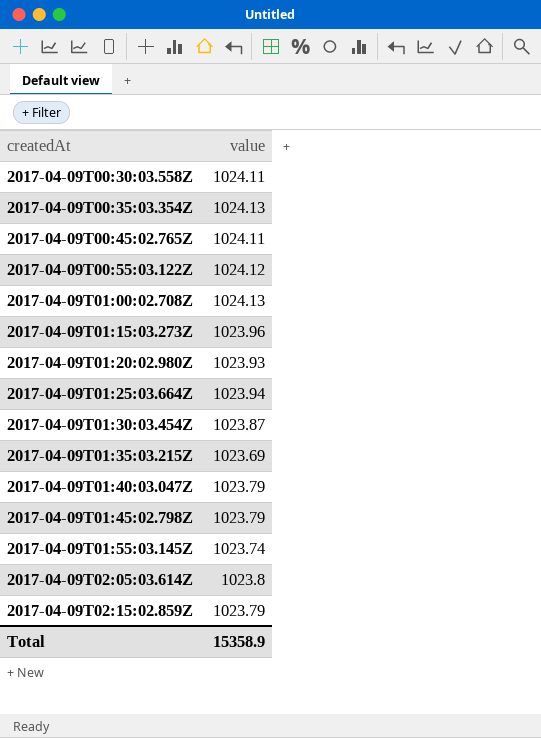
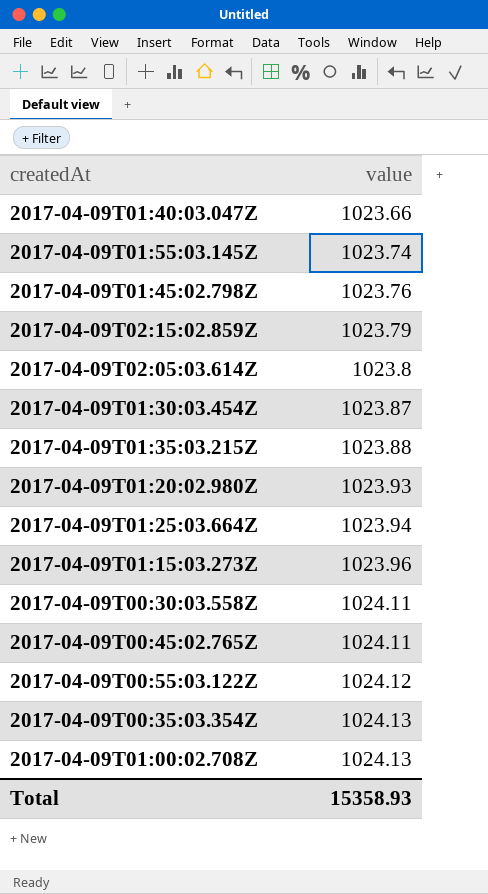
row order: createdAt ascending -> value ascending
2017-04-09T01:40:03.047Z | value: 1023.79 -> 1023.66
2017-04-09T01:45:02.798Z | value: 1023.79 -> 1023.76
2017-04-09T01:35:03.215Z | value: 1023.69 -> 1023.88
Total | value: 15358.9 -> 15358.93

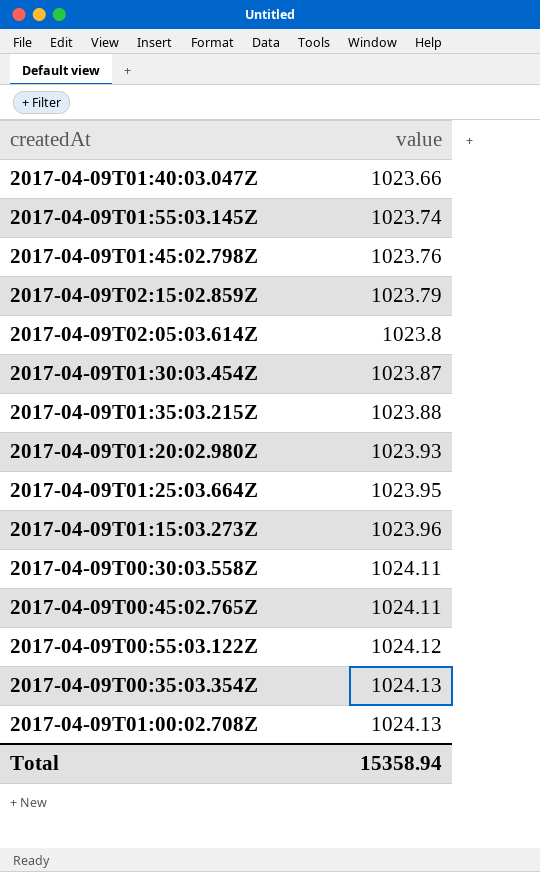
2017-04-09T01:25:03.664Z | value: 1023.94 -> 1023.95
Total | value: 15358.93 -> 15358.94

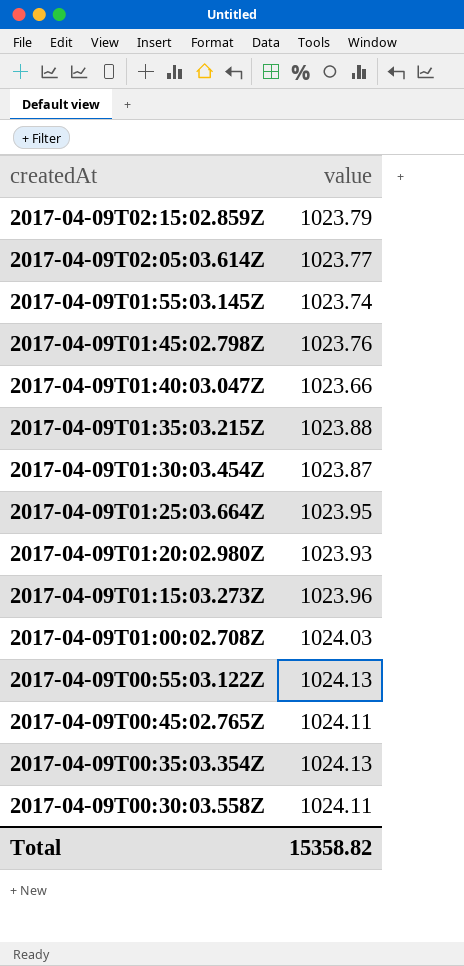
row order: value ascending -> createdAt descending
2017-04-09T02:05:03.614Z | value: 1023.8 -> 1023.77
2017-04-09T01:00:02.708Z | value: 1024.13 -> 1024.03
2017-04-09T00:55:03.122Z | value: 1024.12 -> 1024.13
Total | value: 15358.94 -> 15358.82

